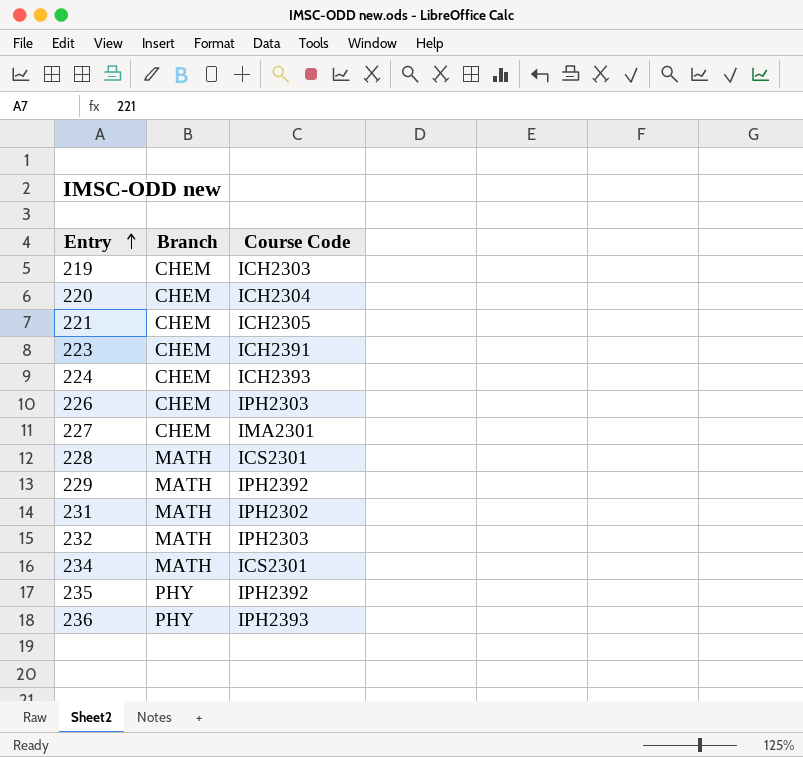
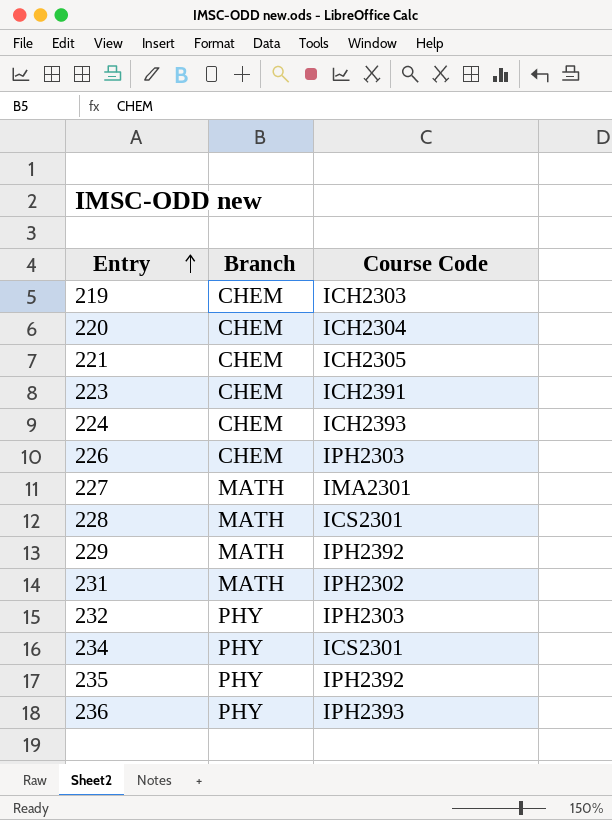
227 | Branch: CHEM -> MATH
232 | Branch: MATH -> PHY
234 | Branch: MATH -> PHY

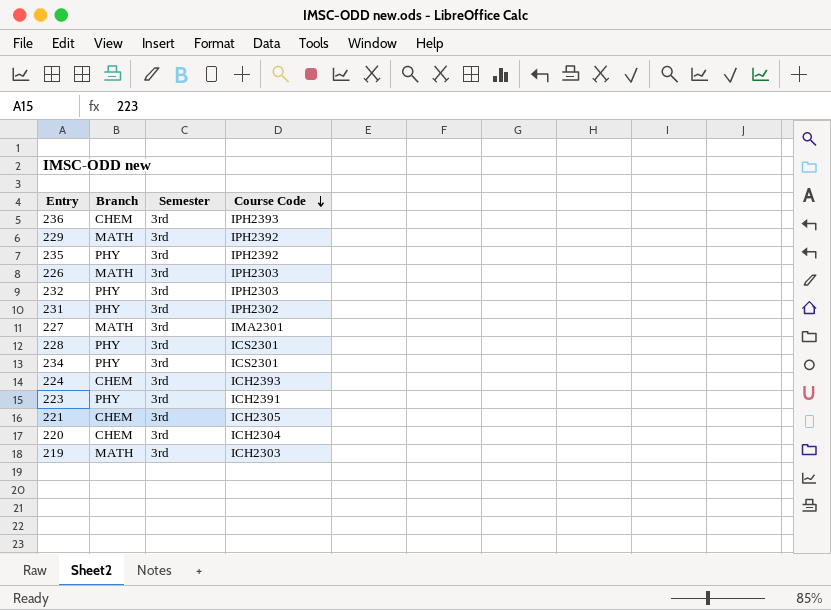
row order: Entry ascending -> Course Code descending
column Semester | position: none -> 3
236 | Branch: PHY -> CHEM
226 | Branch: CHEM -> MATH
231 | Branch: MATH -> PHY
228 | Branch: MATH -> PHY
223 | Branch: CHEM -> PHY
219 | Branch: CHEM -> MATH

